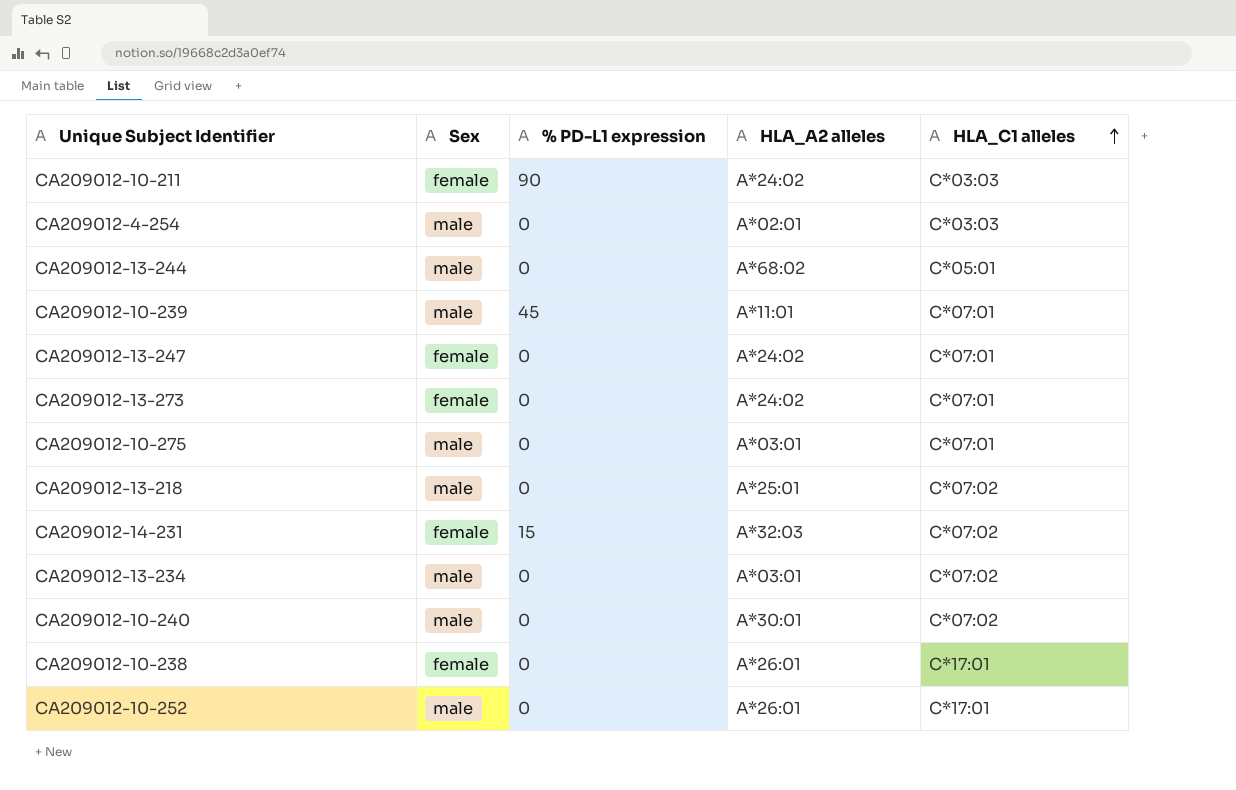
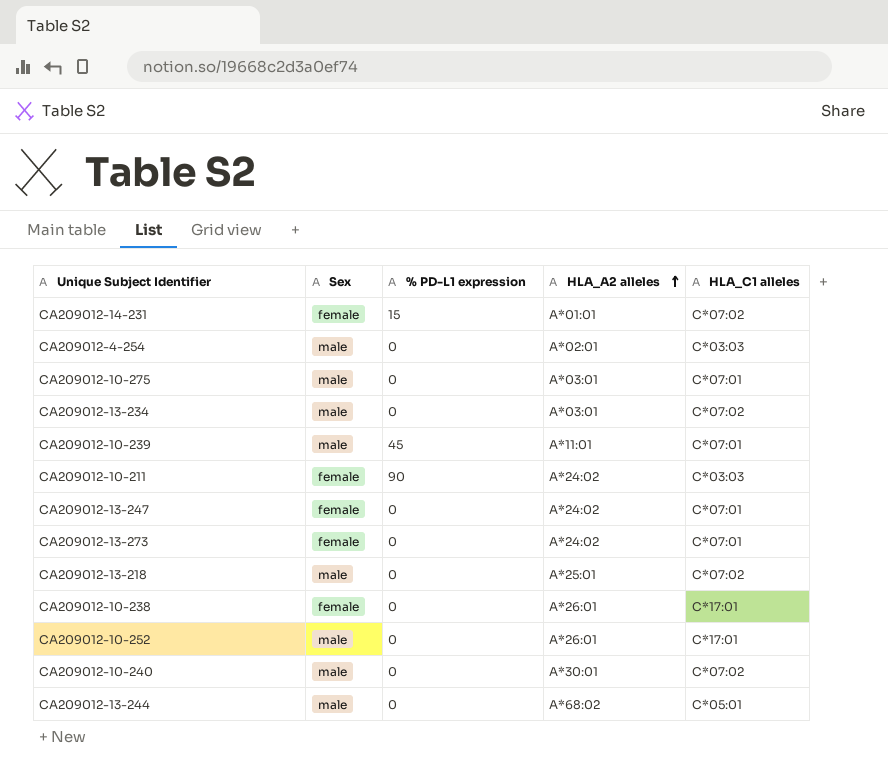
row order: HLA_C1 alleles ascending -> HLA_A2 alleles ascending
CA209012-14-231 | HLA_A2 alleles: A*32:03 -> A*01:01

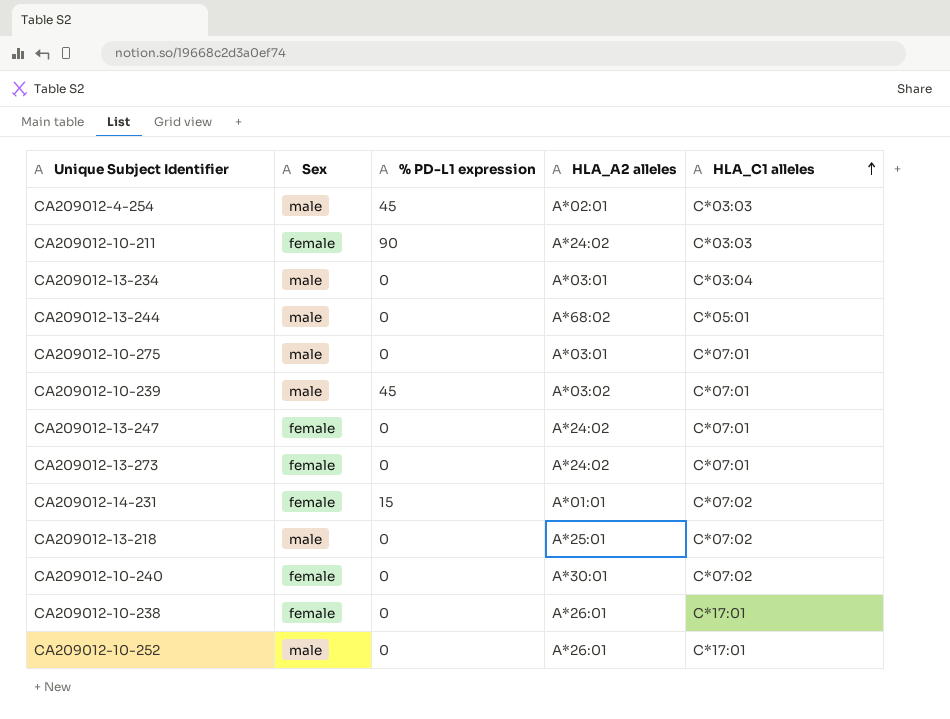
row order: HLA_A2 alleles ascending -> HLA_C1 alleles ascending
CA209012-4-254 | % PD-L1 expression: 0 -> 45
CA209012-13-234 | HLA_C1 alleles: C*07:02 -> C*03:04
CA209012-10-239 | HLA_A2 alleles: A*11:01 -> A*03:02
CA209012-10-240 | Sex: male -> female

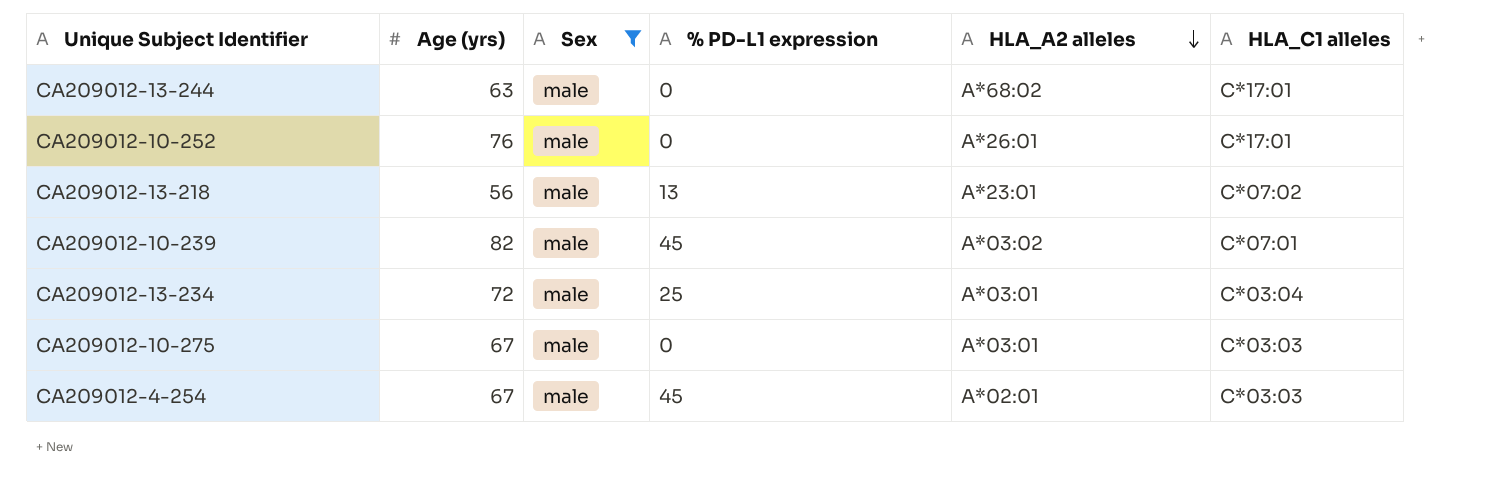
filter: none -> Sex = male
row order: HLA_C1 alleles ascending -> HLA_A2 alleles descending
column Age (yrs) | position: none -> 2
CA209012-13-244 | HLA_C1 alleles: C*05:01 -> C*17:01
CA209012-13-218 | % PD-L1 expression: 0 -> 13
CA209012-13-218 | HLA_A2 alleles: A*25:01 -> A*23:01
CA209012-13-234 | % PD-L1 expression: 0 -> 25
CA209012-10-275 | HLA_C1 alleles: C*07:01 -> C*03:03

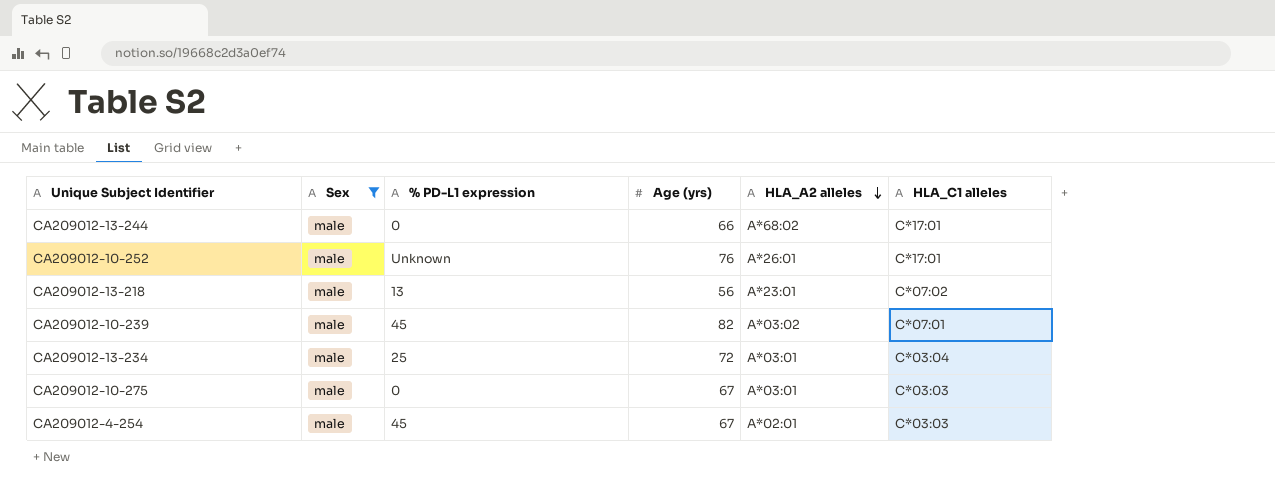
column Age (yrs) | position: 2 -> 4
CA209012-13-244 | Age (yrs): 63 -> 66
CA209012-10-252 | % PD-L1 expression: 0 -> Unknown

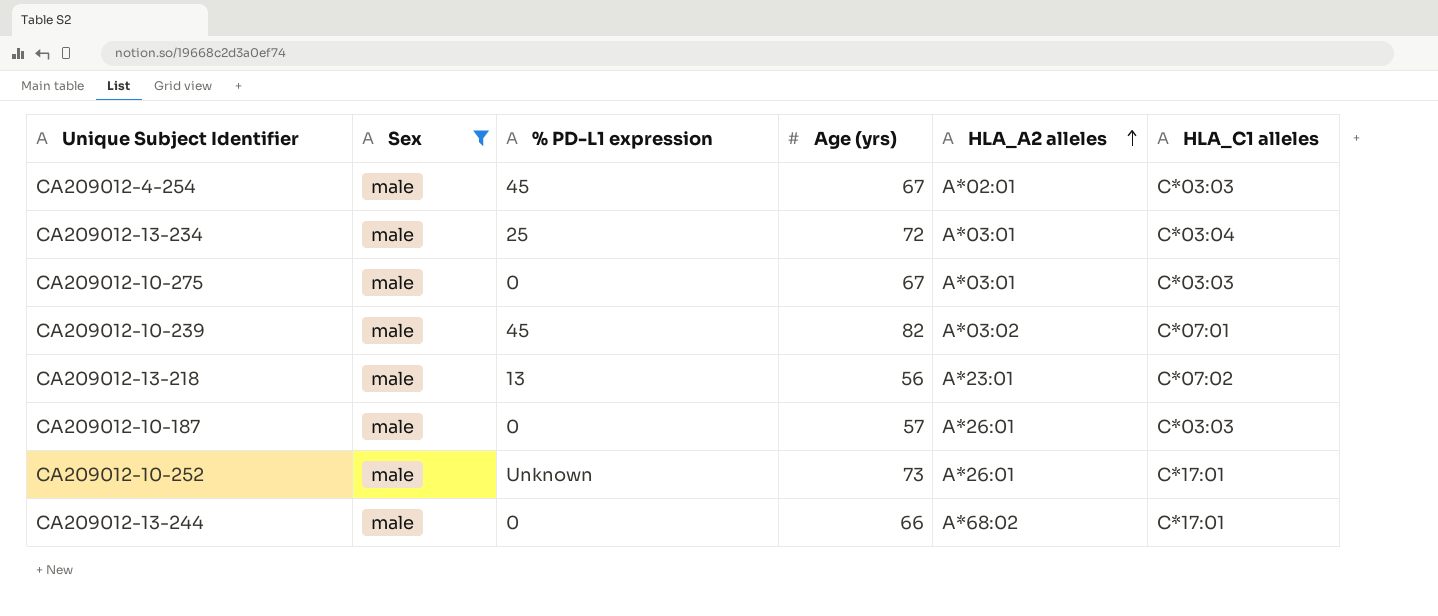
row order: HLA_A2 alleles descending -> HLA_A2 alleles ascending
row CA209012-10-187: none -> male | 0 | 57 | A*26:01 | C*03:03
CA209012-10-252 | Age (yrs): 76 -> 73

